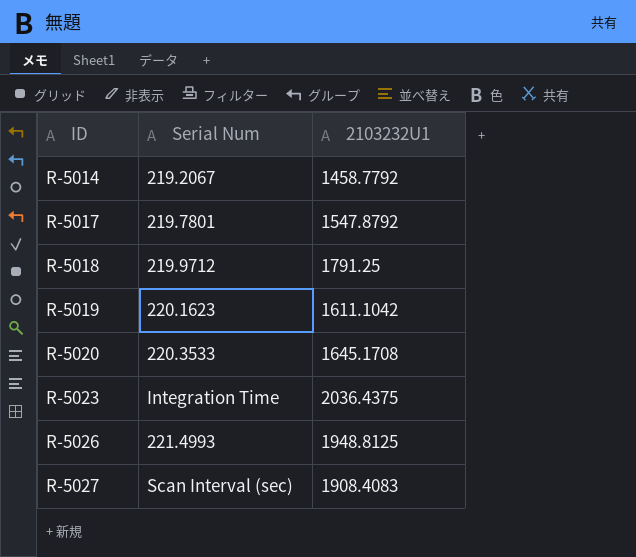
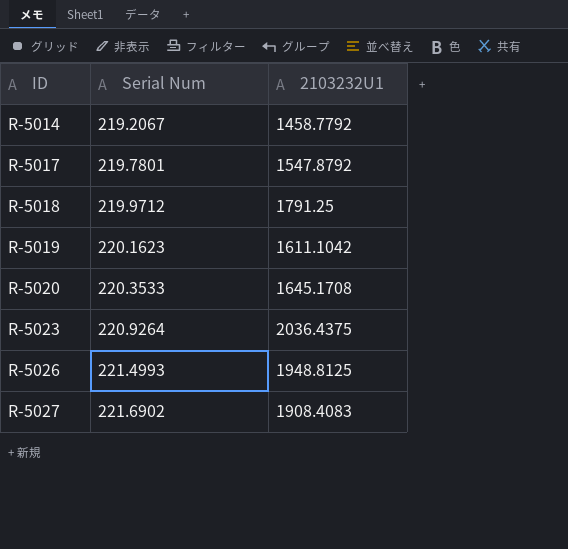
R-5023 | Serial Num: Integration Time -> 220.9264
R-5027 | Serial Num: Scan Interval (sec) -> 221.6902

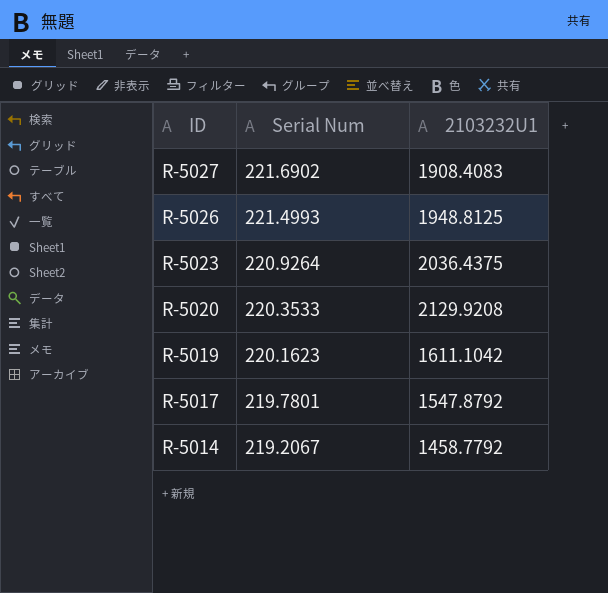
row order: ID ascending -> ID descending
row R-5018: 219.9712 | 1791.25 -> none
R-5020 | 2103232U1: 1645.1708 -> 2129.9208

